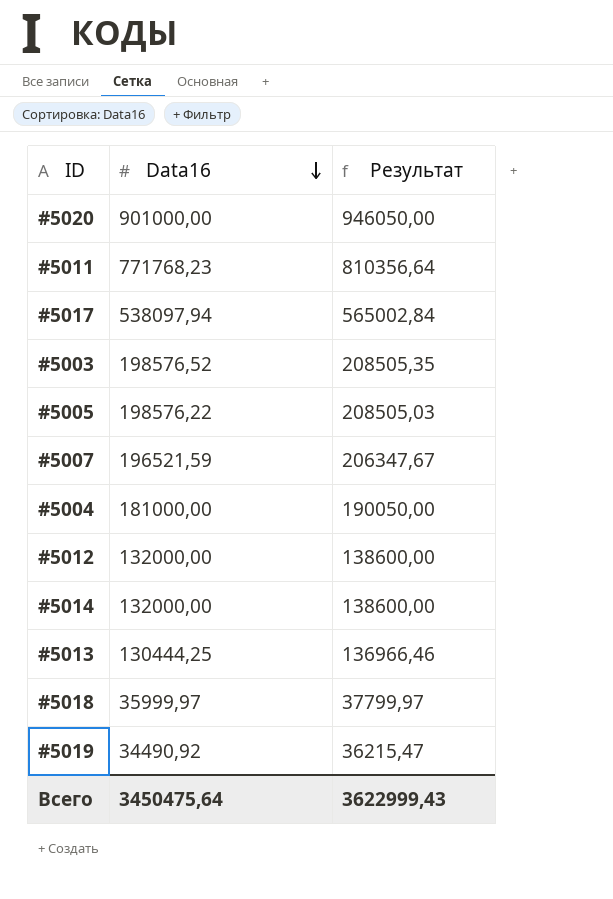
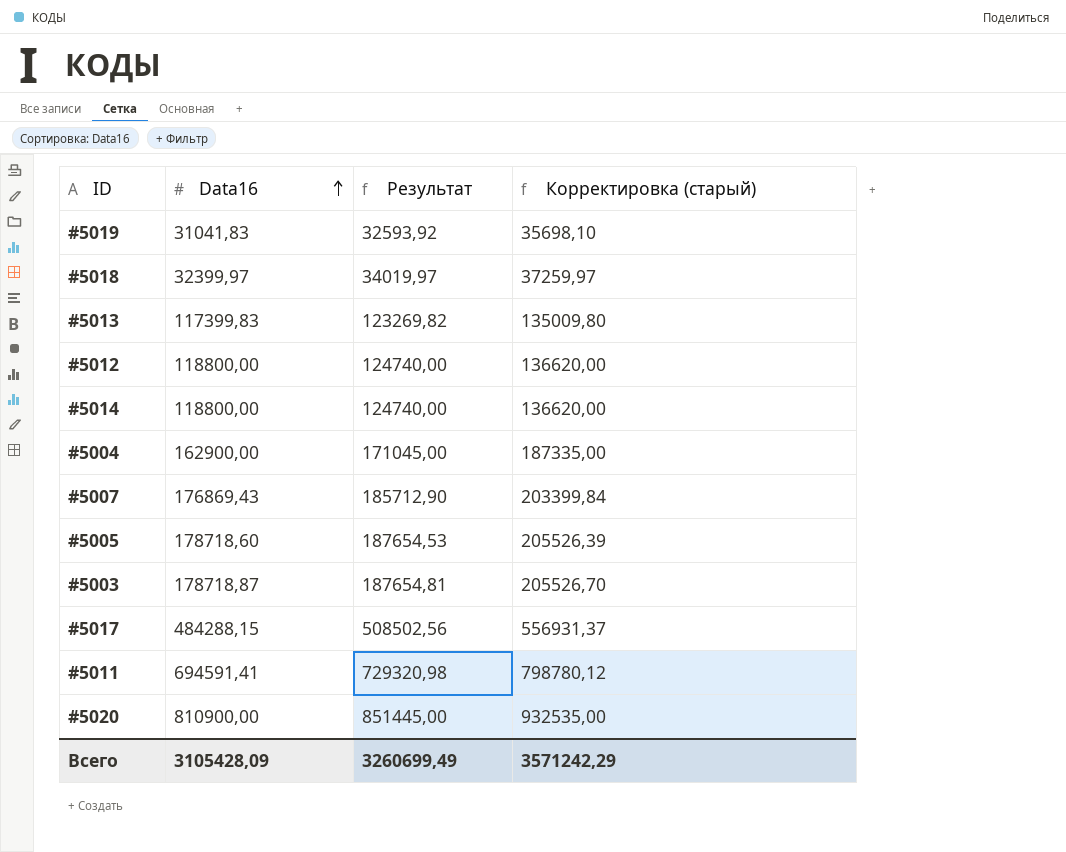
row order: Data16 descending -> Data16 ascending
column Корректировка (старый) | formula: none -> [Data16] * 1,15
#5019 | Data16: 34490,92 -> 31041,83
#5019 | Результат: 36215,47 -> 32593,92
#5018 | Data16: 35999,97 -> 32399,97
#5018 | Результат: 37799,97 -> 34019,97
#5013 | Data16: 130444,25 -> 117399,83
#5013 | Результат: 136966,46 -> 123269,82
#5012 | Data16: 132000,00 -> 118800,00
#5012 | Результат: 138600,00 -> 124740,00
#5014 | Data16: 132000,00 -> 118800,00
#5014 | Результат: 138600,00 -> 124740,00
#5004 | Data16: 181000,00 -> 162900,00
#5004 | Результат: 190050,00 -> 171045,00
#5007 | Data16: 196521,59 -> 176869,43
#5007 | Результат: 206347,67 -> 185712,90
#5005 | Data16: 198576,22 -> 178718,60
#5005 | Результат: 208505,03 -> 187654,53
#5003 | Data16: 198576,52 -> 178718,87
#5003 | Результат: 208505,35 -> 187654,81
#5017 | Data16: 538097,94 -> 484288,15
#5017 | Результат: 565002,84 -> 508502,56
#5011 | Data16: 771768,23 -> 694591,41
#5011 | Результат: 810356,64 -> 729320,98
#5020 | Data16: 901000,00 -> 810900,00
#5020 | Результат: 946050,00 -> 851445,00
Всего | Data16: 3450475,64 -> 3105428,09
Всего | Результат: 3622999,43 -> 3260699,49

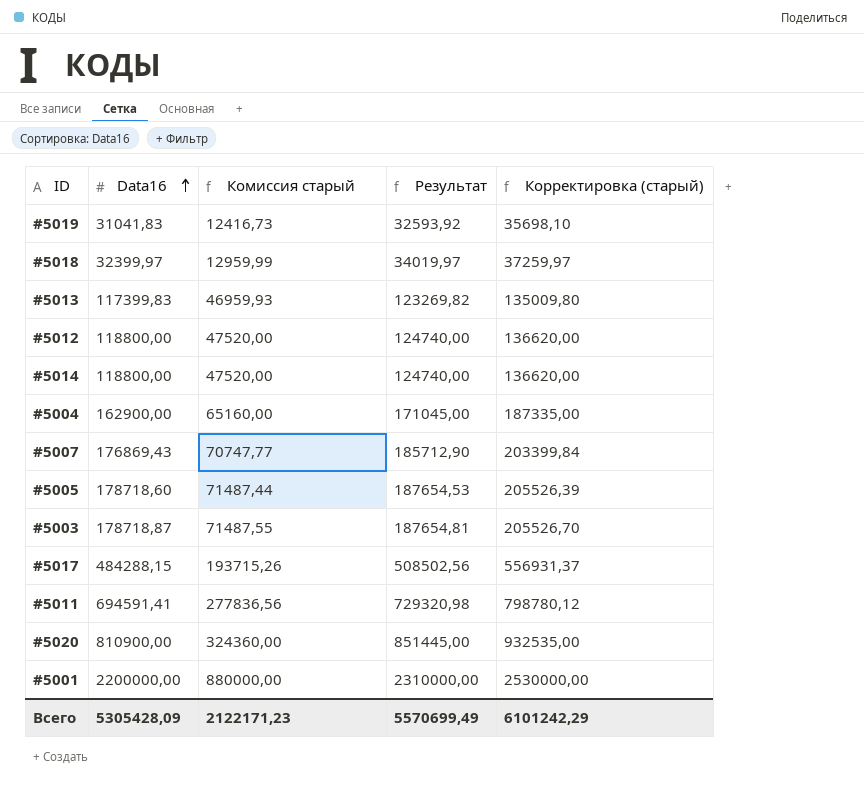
column Комиссия старый | formula: none -> [Data16] * 0,4
row #5001: none -> 2200000,00 | 880000,00 | 2310000,00 | 2530000,00
Всего | Data16: 3105428,09 -> 5305428,09
Всего | Результат: 3260699,49 -> 5570699,49
Всего | Корректировка (старый): 3571242,29 -> 6101242,29

